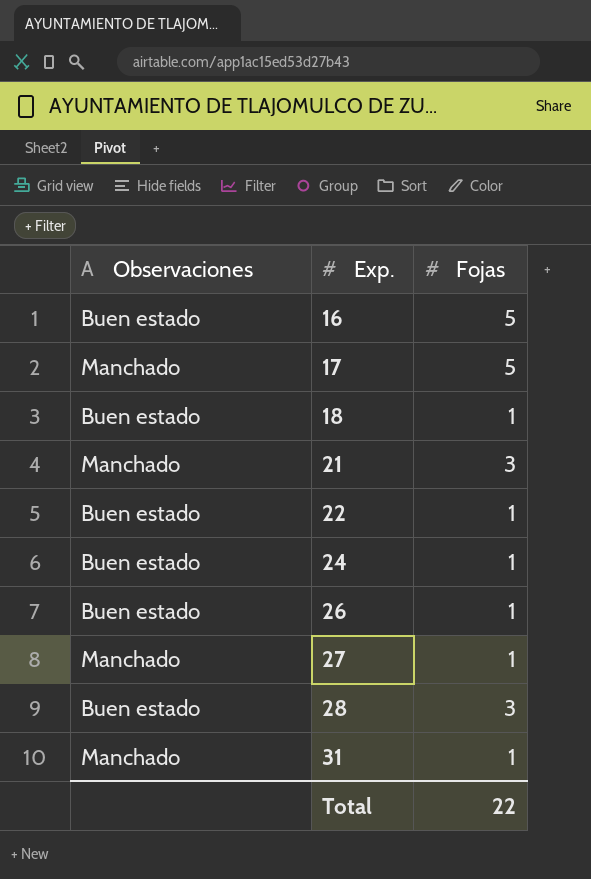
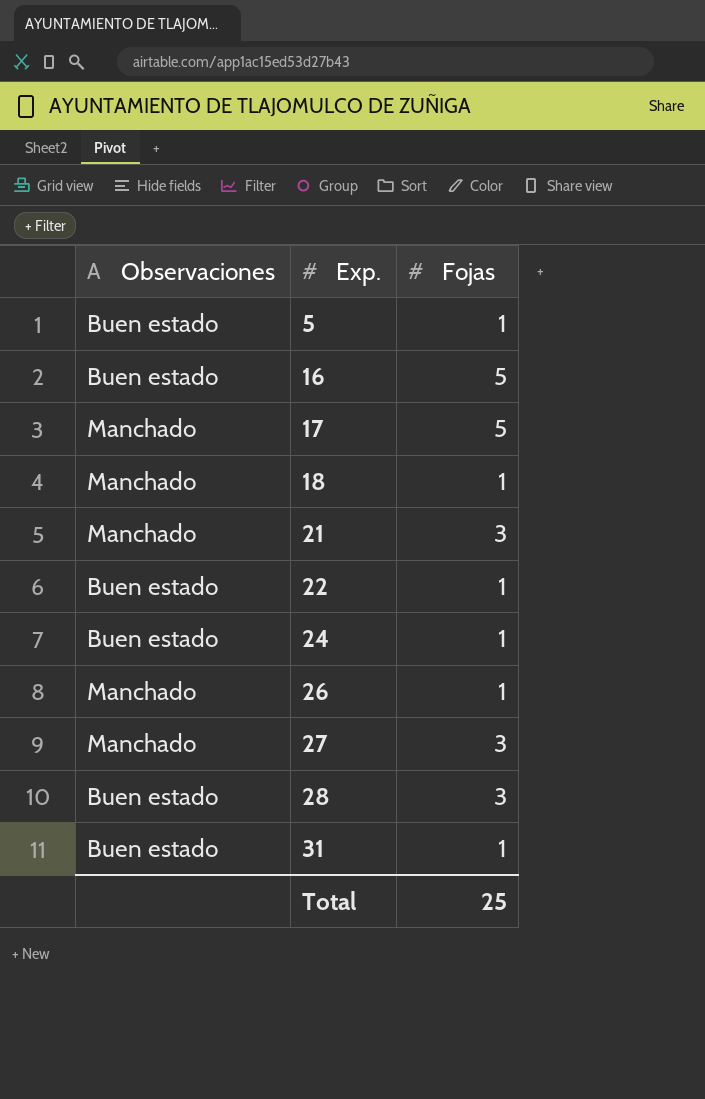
row 5: none -> Buen estado | 1
18 | Observaciones: Buen estado -> Manchado
26 | Observaciones: Buen estado -> Manchado
27 | Fojas: 1 -> 3
31 | Observaciones: Manchado -> Buen estado
Total | Fojas: 22 -> 25

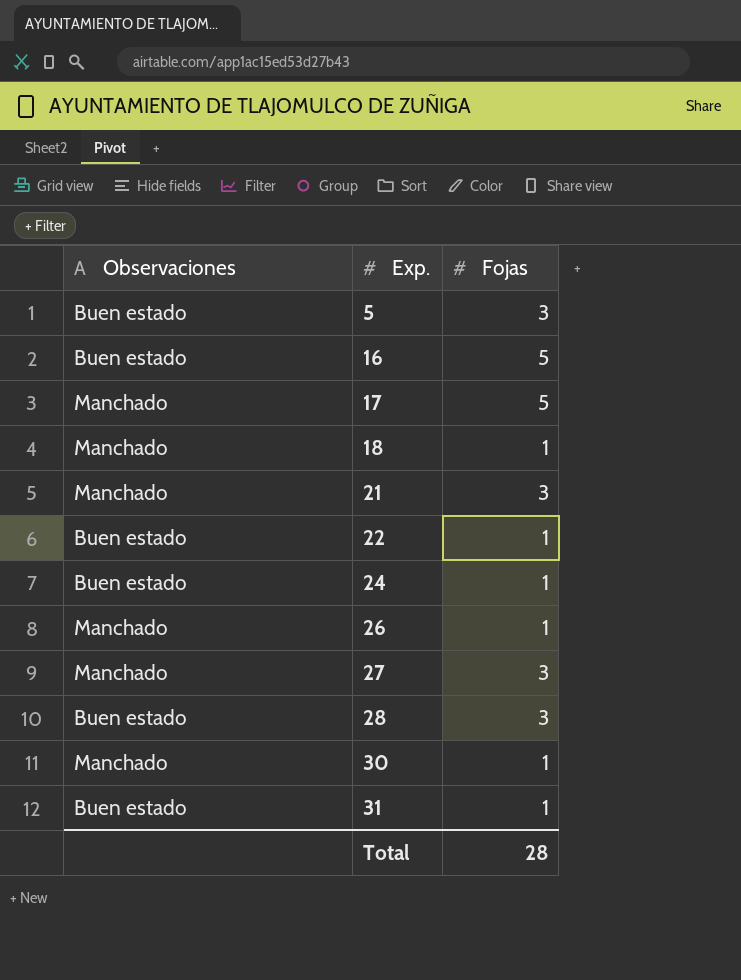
5 | Fojas: 1 -> 3
row 30: none -> Manchado | 1
Total | Fojas: 25 -> 28

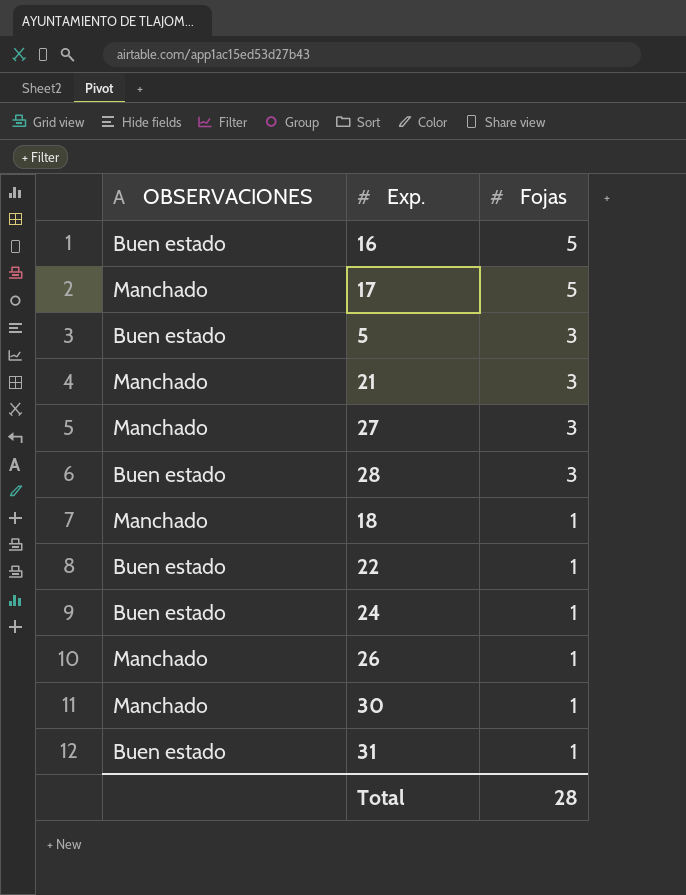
row order: Exp. ascending -> Fojas descending
column name: Observaciones -> OBSERVACIONES

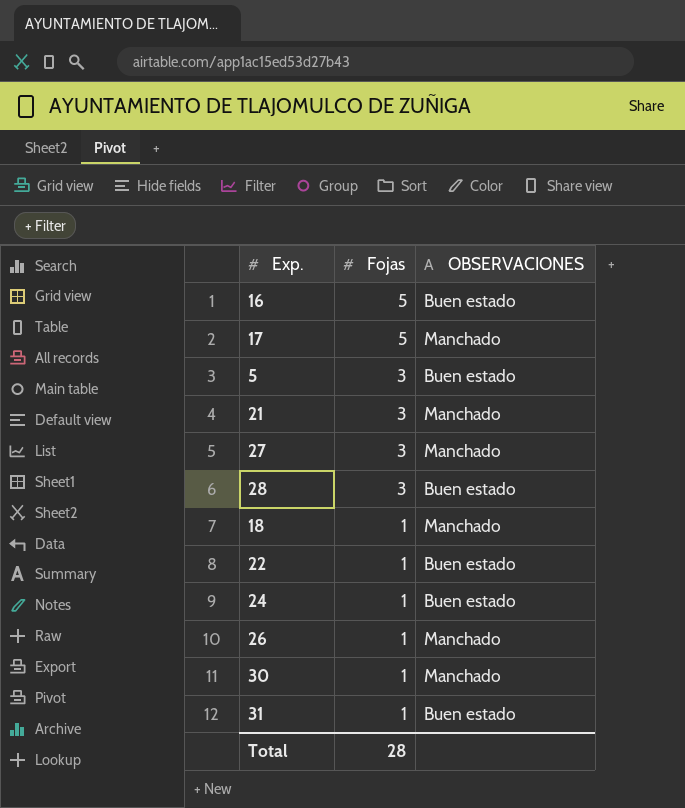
column OBSERVACIONES | position: 1 -> 3

